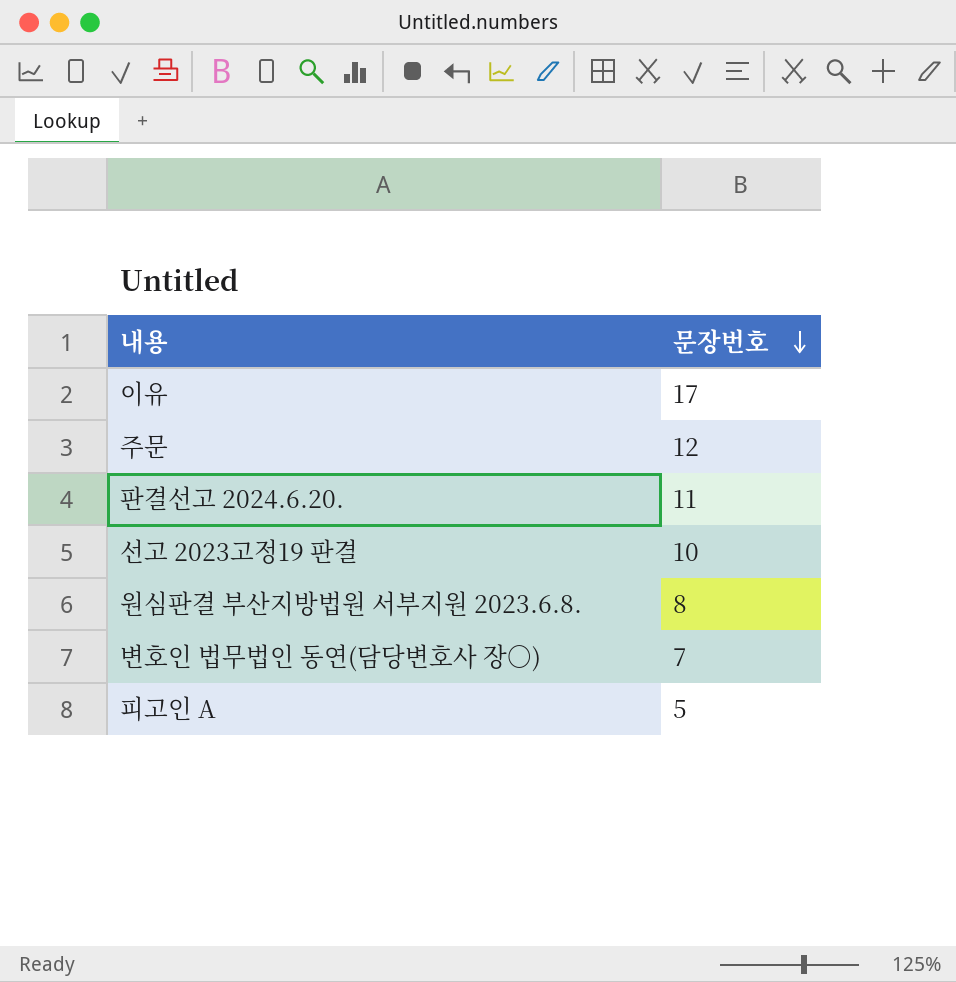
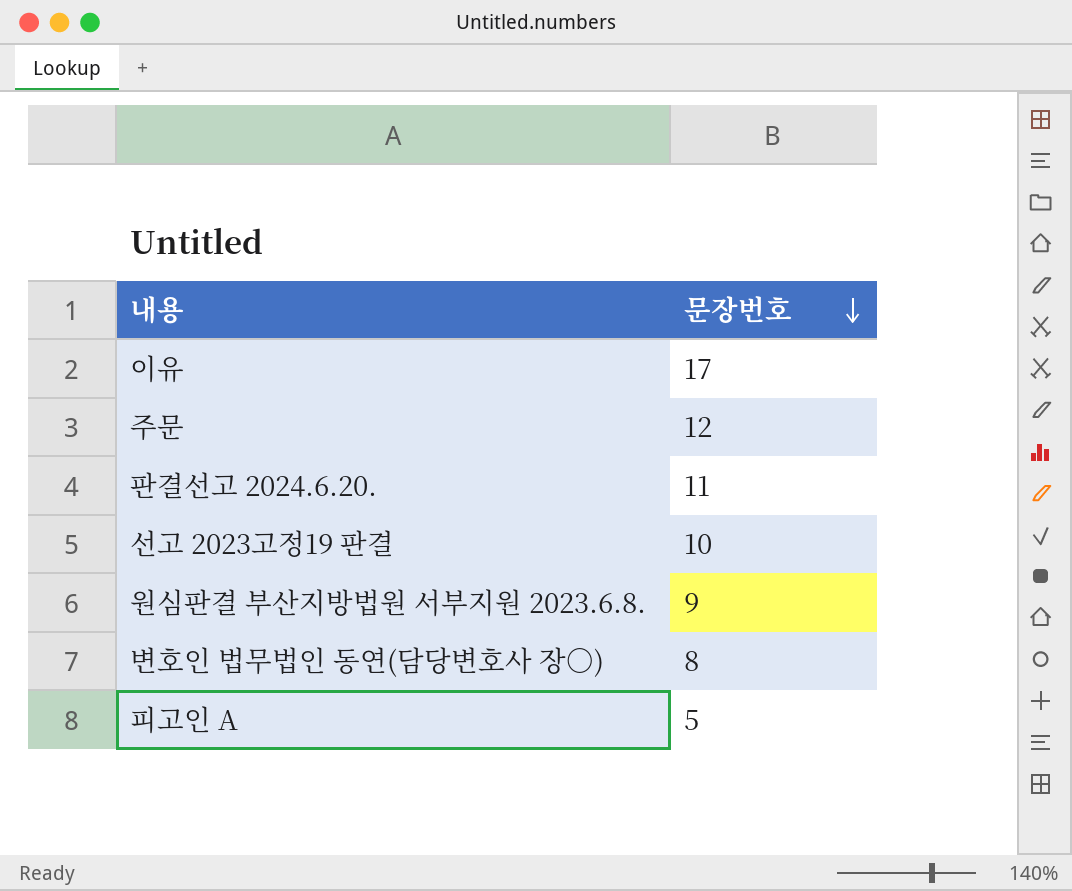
원심판결 부산지방법원 서부지원 2023.6.8. | 문장번호: 8 -> 9
변호인 법무법인 동연(담당변호사 장○) | 문장번호: 7 -> 8

